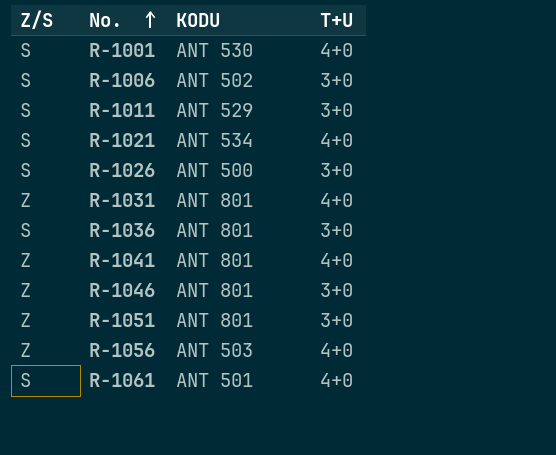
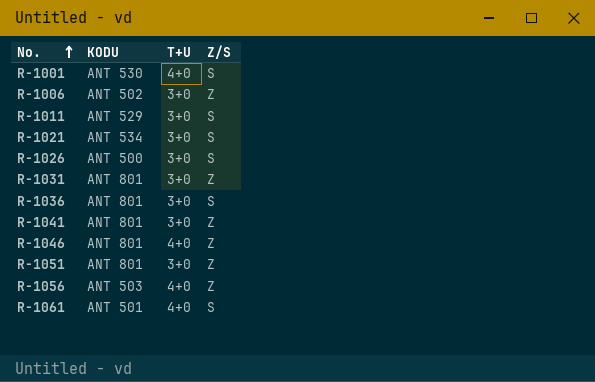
column Z/S | position: 1 -> 4
R-1006 | Z/S: S -> Z
R-1021 | T+U: 4+0 -> 3+0
R-1031 | T+U: 4+0 -> 3+0
R-1041 | T+U: 4+0 -> 3+0
R-1046 | T+U: 3+0 -> 4+0

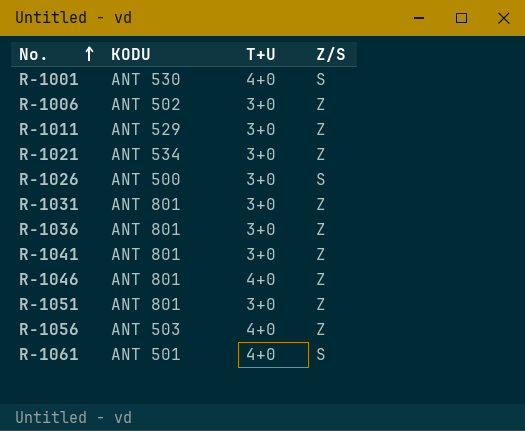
R-1011 | Z/S: S -> Z
R-1021 | Z/S: S -> Z
R-1036 | Z/S: S -> Z

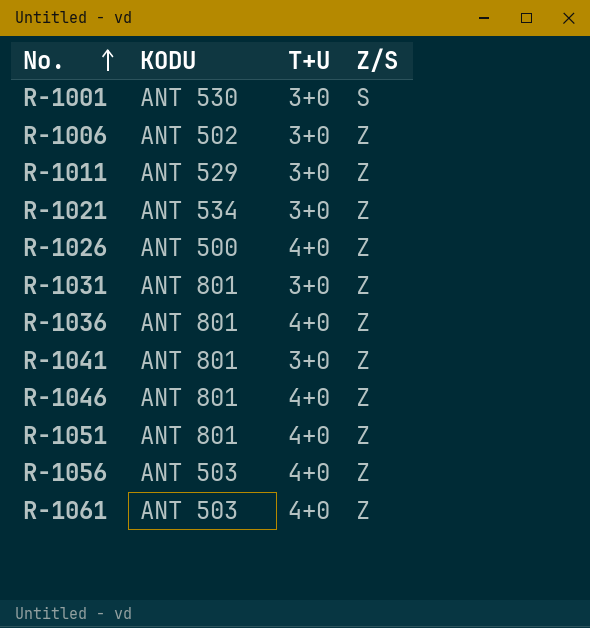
R-1001 | T+U: 4+0 -> 3+0
R-1026 | T+U: 3+0 -> 4+0
R-1026 | Z/S: S -> Z
R-1036 | T+U: 3+0 -> 4+0
R-1051 | T+U: 3+0 -> 4+0
R-1061 | KODU: ANT 501 -> ANT 503
R-1061 | Z/S: S -> Z

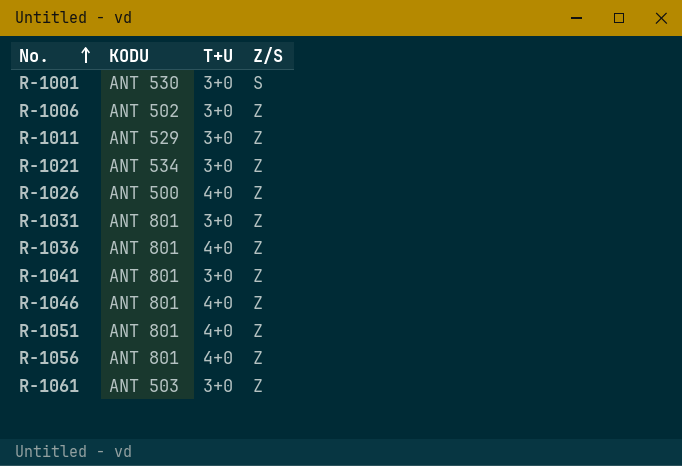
R-1056 | KODU: ANT 503 -> ANT 801
R-1061 | T+U: 4+0 -> 3+0

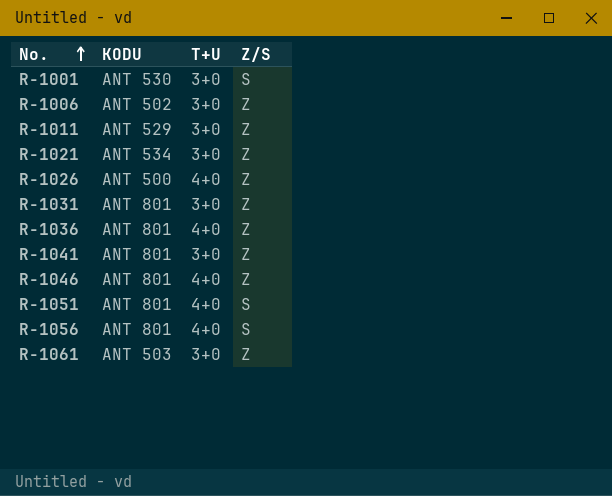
R-1051 | Z/S: Z -> S
R-1056 | Z/S: Z -> S

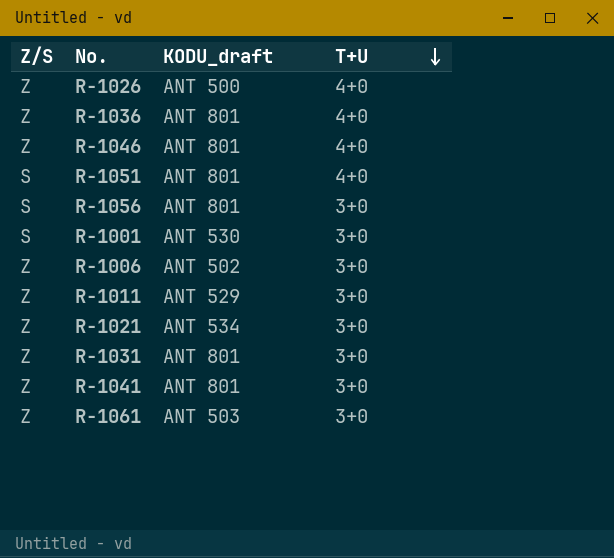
row order: No. ascending -> T+U descending
column Z/S | position: 4 -> 1
column name: KODU -> KODU_draft
R-1056 | T+U: 4+0 -> 3+0

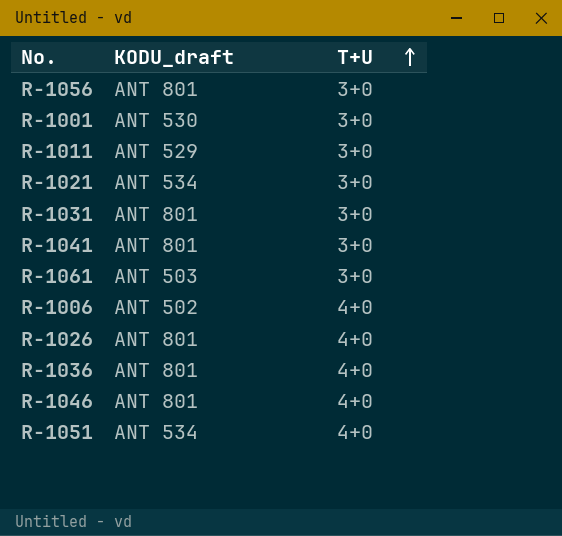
row order: T+U descending -> T+U ascending
column Z/S | position: 1 -> none
R-1006 | T+U: 3+0 -> 4+0
R-1026 | KODU_draft: ANT 500 -> ANT 801
R-1051 | KODU_draft: ANT 801 -> ANT 534

